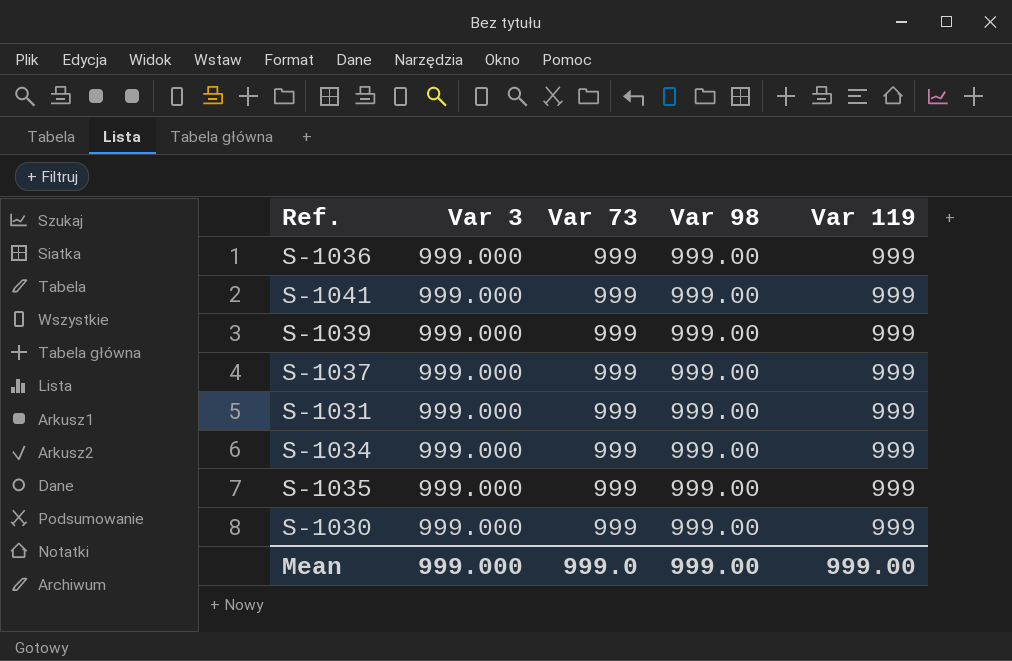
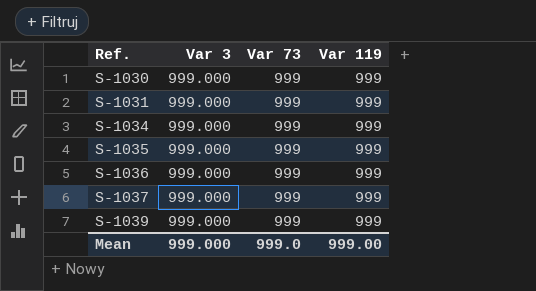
row order: none -> Ref. ascending
column Var 98 | position: 4 -> none
row S-1041: 999.000 | 999 | 999.00 | 999 -> none

